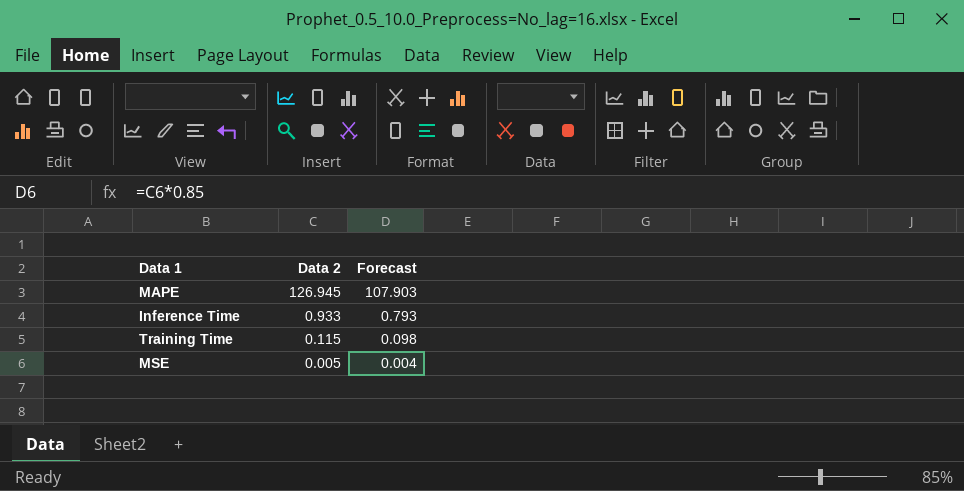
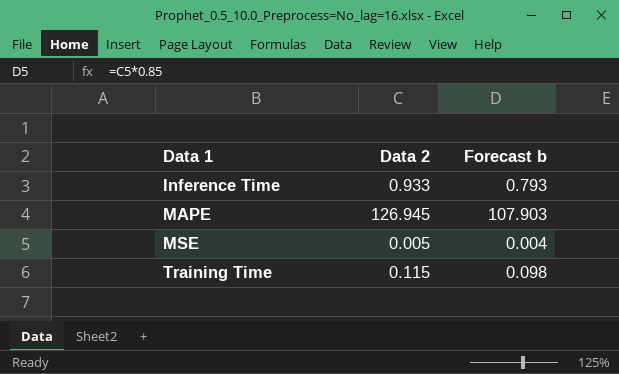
row order: Data 2 descending -> Data 1 ascending
column name: Forecast -> Forecast b

